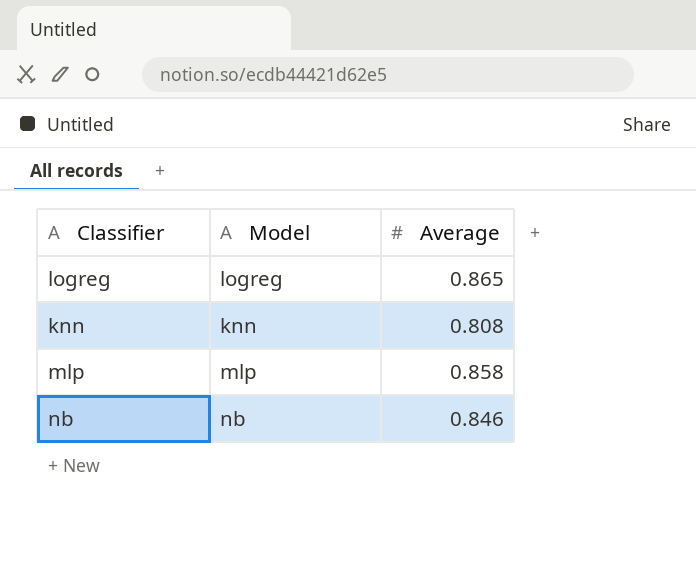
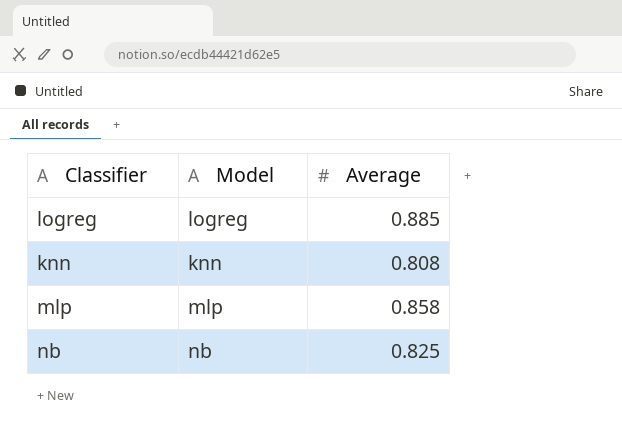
logreg | Average: 0.865 -> 0.885
nb | Average: 0.846 -> 0.825

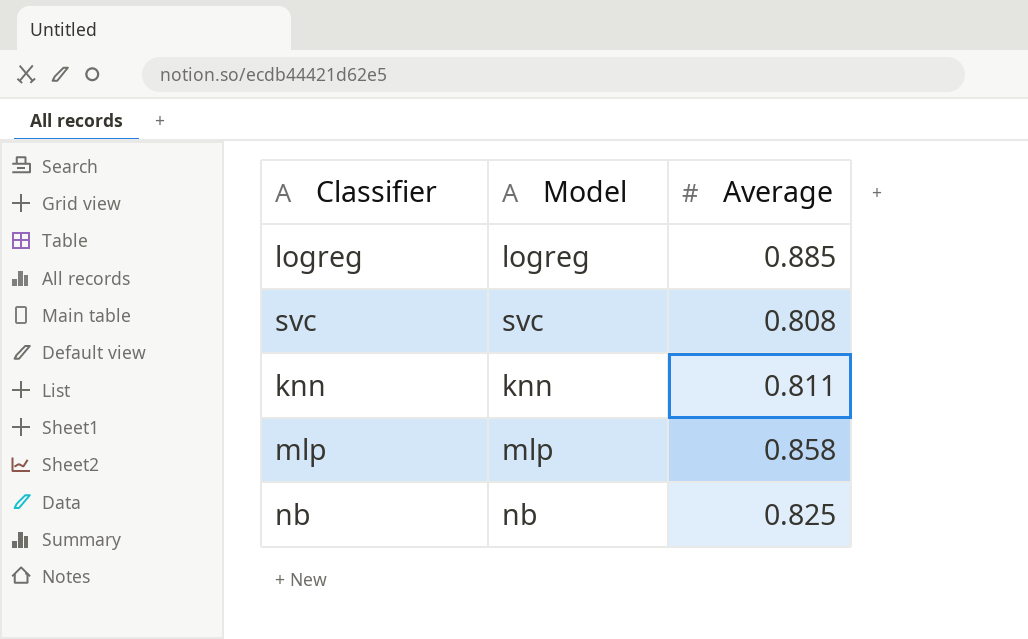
row svc: none -> svc | 0.808
knn | Average: 0.808 -> 0.811

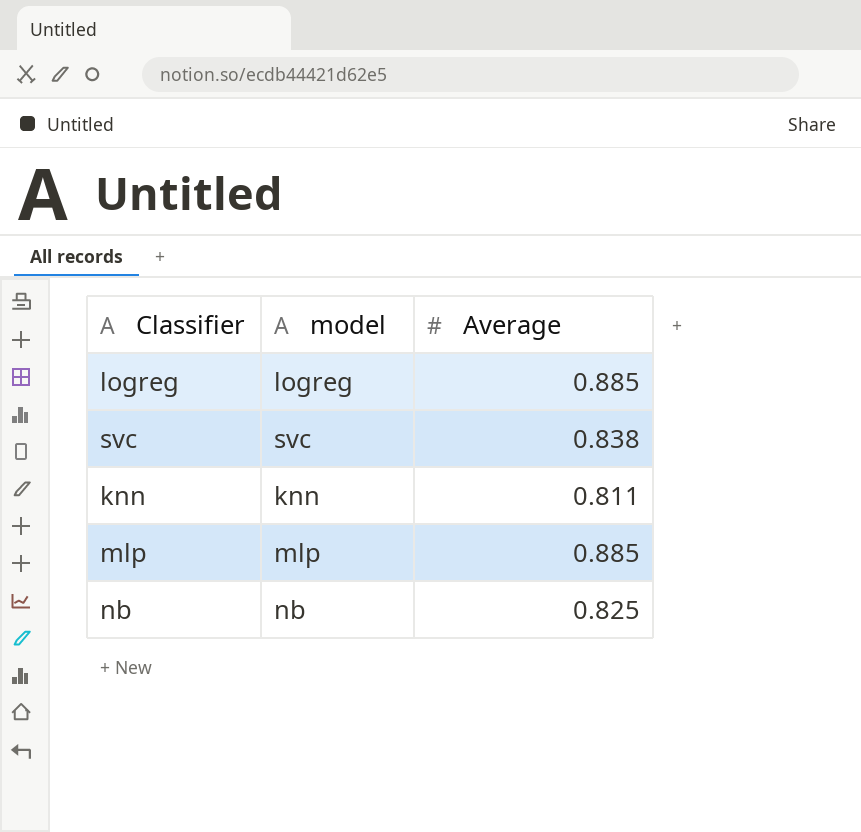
column name: Model -> model
svc | Average: 0.808 -> 0.838
mlp | Average: 0.858 -> 0.885

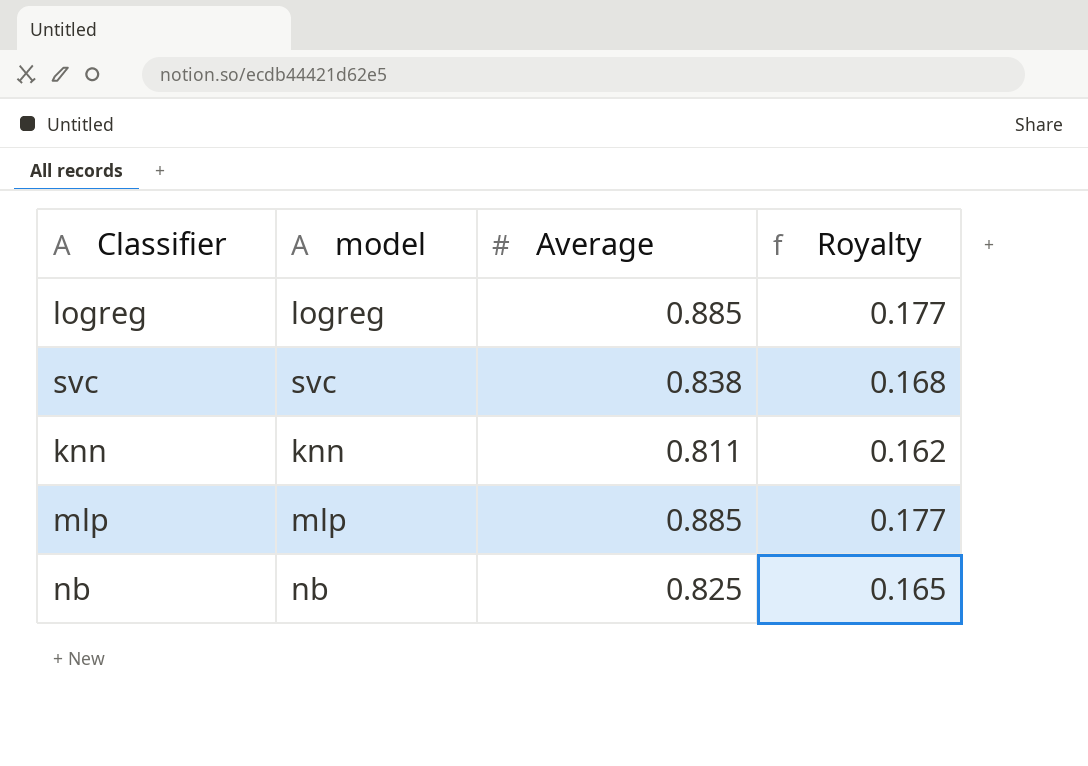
column Royalty | formula: none -> [Average] * 0.2

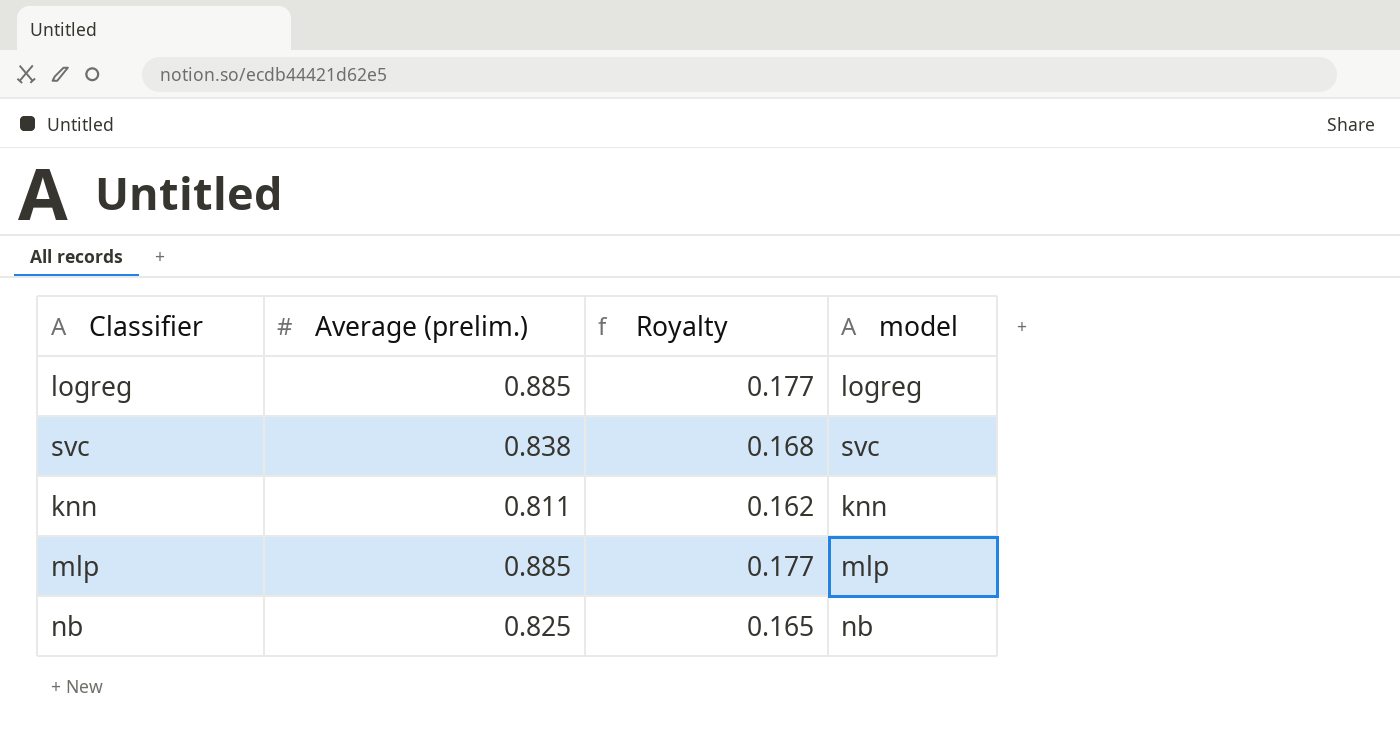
column name: Average -> Average (prelim.)
column model | position: 2 -> 4

